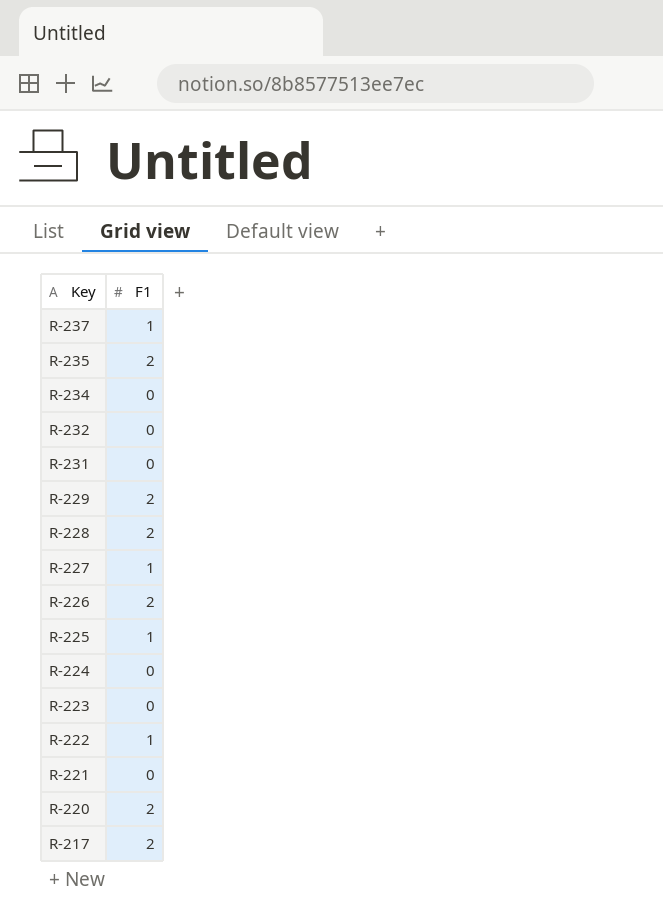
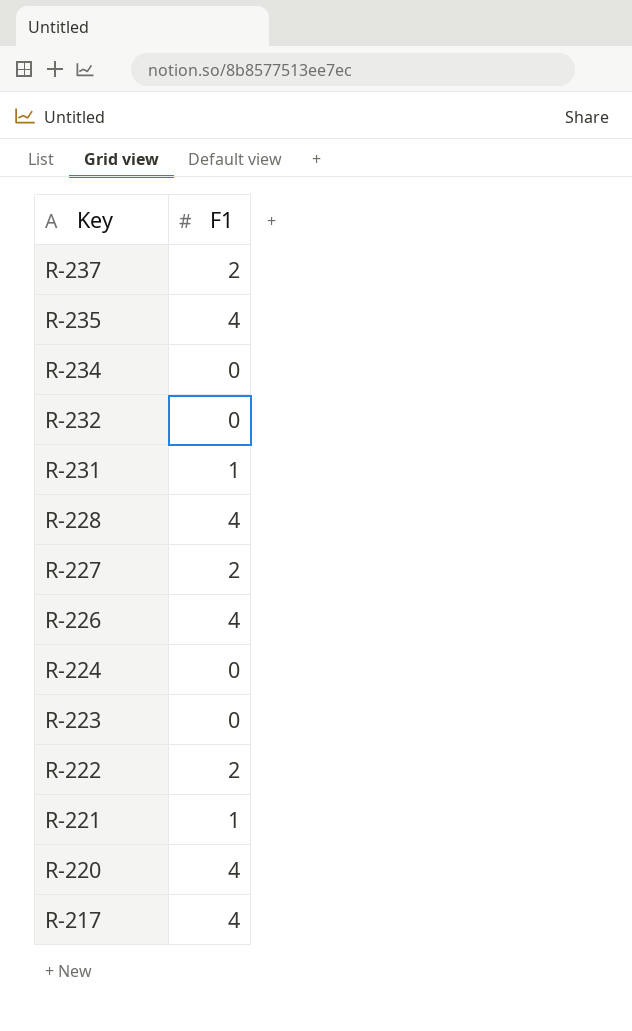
row R-229: 2 -> none
row R-225: 1 -> none
R-237 | F1: 1 -> 2
R-235 | F1: 2 -> 4
R-231 | F1: 0 -> 1
R-228 | F1: 2 -> 4
R-227 | F1: 1 -> 2
R-226 | F1: 2 -> 4
R-222 | F1: 1 -> 2
R-221 | F1: 0 -> 1
R-220 | F1: 2 -> 4
R-217 | F1: 2 -> 4

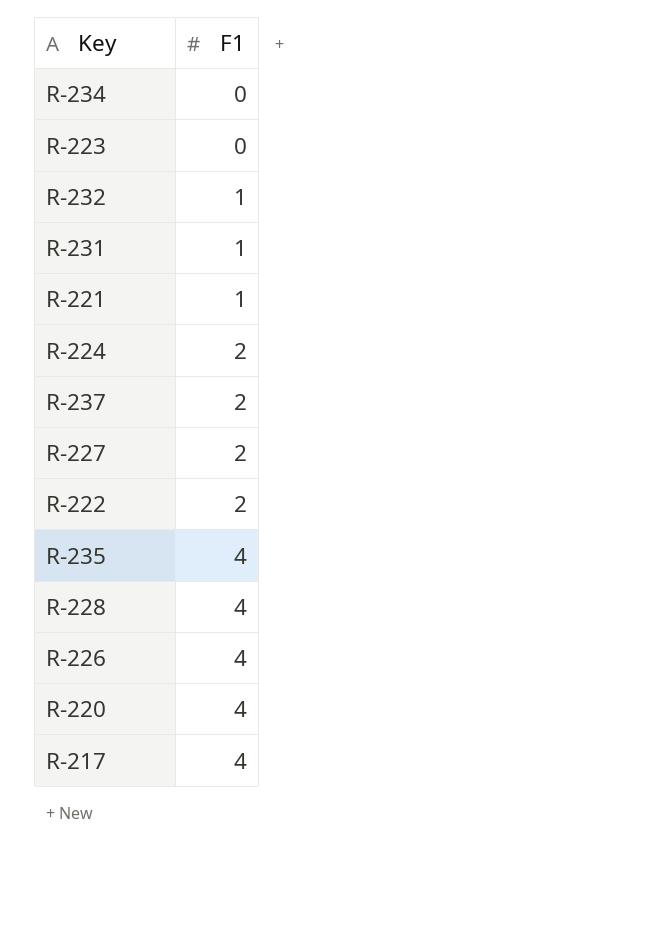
row order: Key descending -> F1 ascending
R-232 | F1: 0 -> 1
R-224 | F1: 0 -> 2

